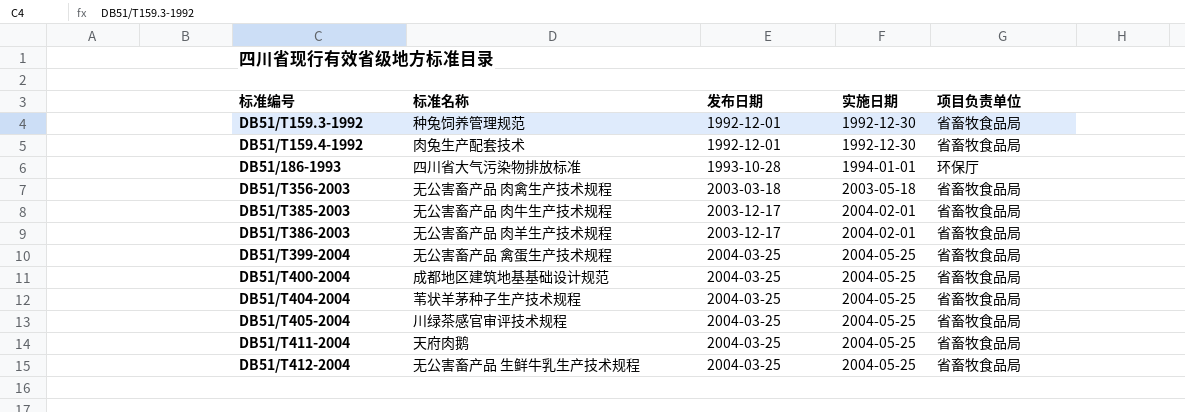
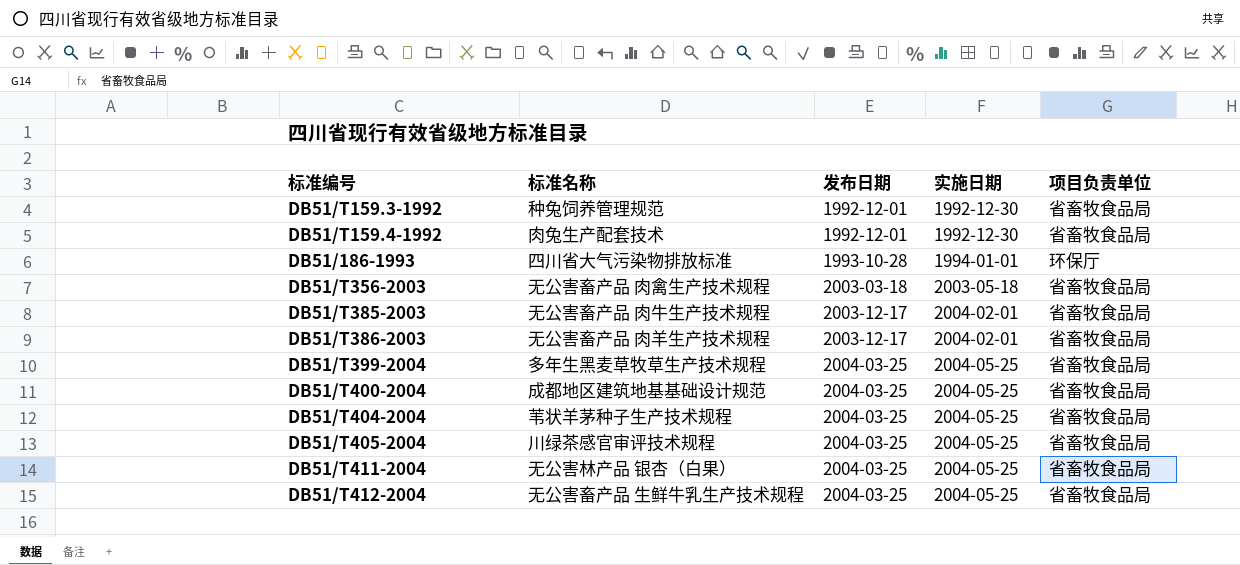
DB51/T399-2004 | 标准名称: 无公害畜产品 禽蛋生产技术规程 -> 多年生黑麦草牧草生产技术规程
DB51/T411-2004 | 标准名称: 天府肉鹅 -> 无公害林产品 银杏（白果）

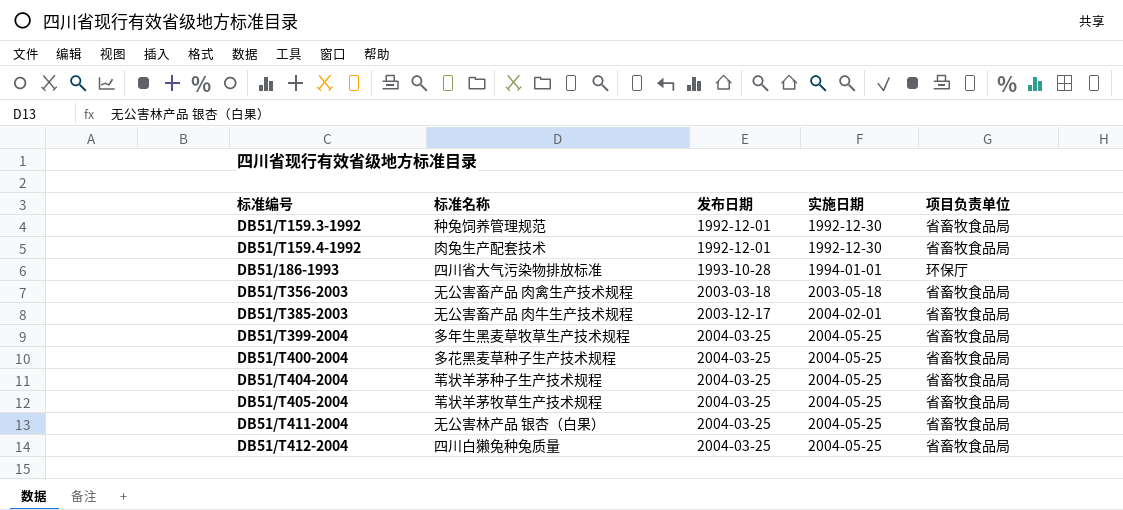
row DB51/T386-2003: 无公害畜产品 肉羊生产技术规程 | 2003-12-17 | 2004-02-01 | 省畜牧食品局 -> none
DB51/T400-2004 | 标准名称: 成都地区建筑地基基础设计规范 -> 多花黑麦草种子生产技术规程
DB51/T405-2004 | 标准名称: 川绿茶感官审评技术规程 -> 苇状羊茅牧草生产技术规程
DB51/T412-2004 | 标准名称: 无公害畜产品 生鲜牛乳生产技术规程 -> 四川白獭兔种兔质量

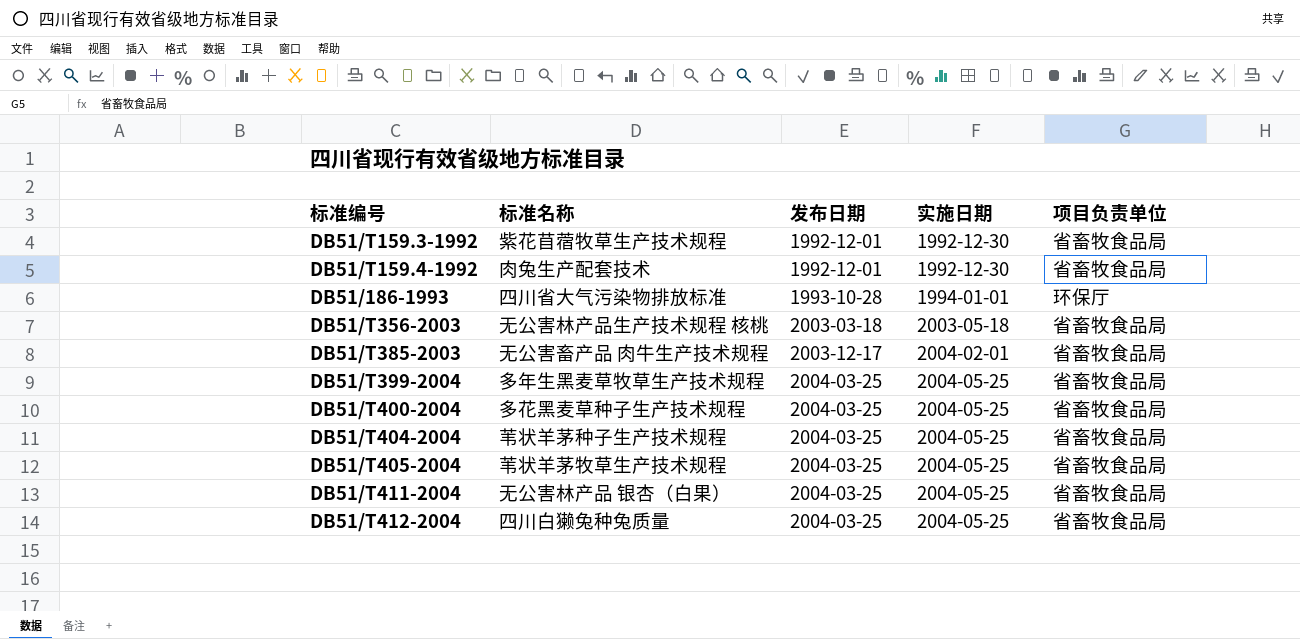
DB51/T159.3-1992 | 标准名称: 种兔饲养管理规范 -> 紫花苜蓿牧草生产技术规程
DB51/T356-2003 | 标准名称: 无公害畜产品 肉禽生产技术规程 -> 无公害林产品生产技术规程 核桃

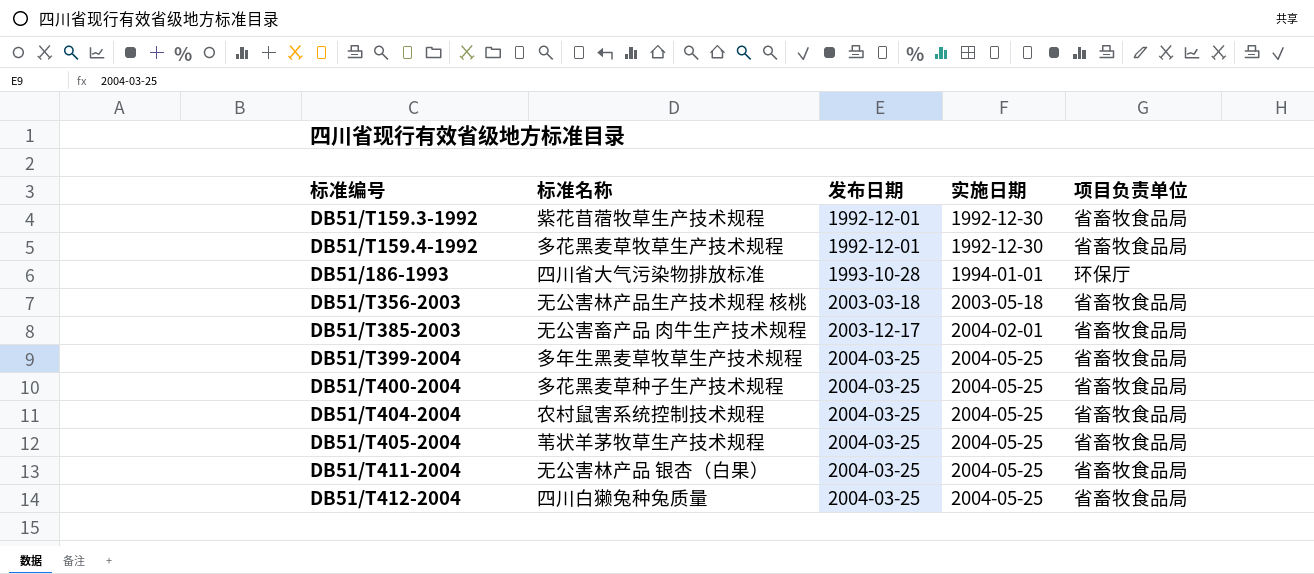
DB51/T159.4-1992 | 标准名称: 肉兔生产配套技术 -> 多花黑麦草牧草生产技术规程
DB51/T404-2004 | 标准名称: 苇状羊茅种子生产技术规程 -> 农村鼠害系统控制技术规程

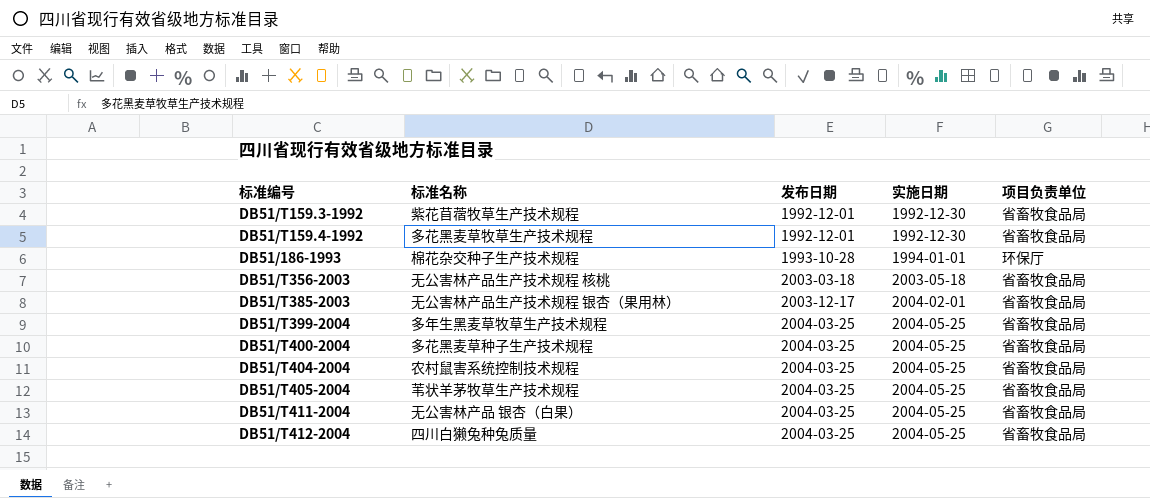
DB51/186-1993 | 标准名称: 四川省大气污染物排放标准 -> 棉花杂交种子生产技术规程
DB51/T385-2003 | 标准名称: 无公害畜产品 肉牛生产技术规程 -> 无公害林产品生产技术规程 银杏（果用林）

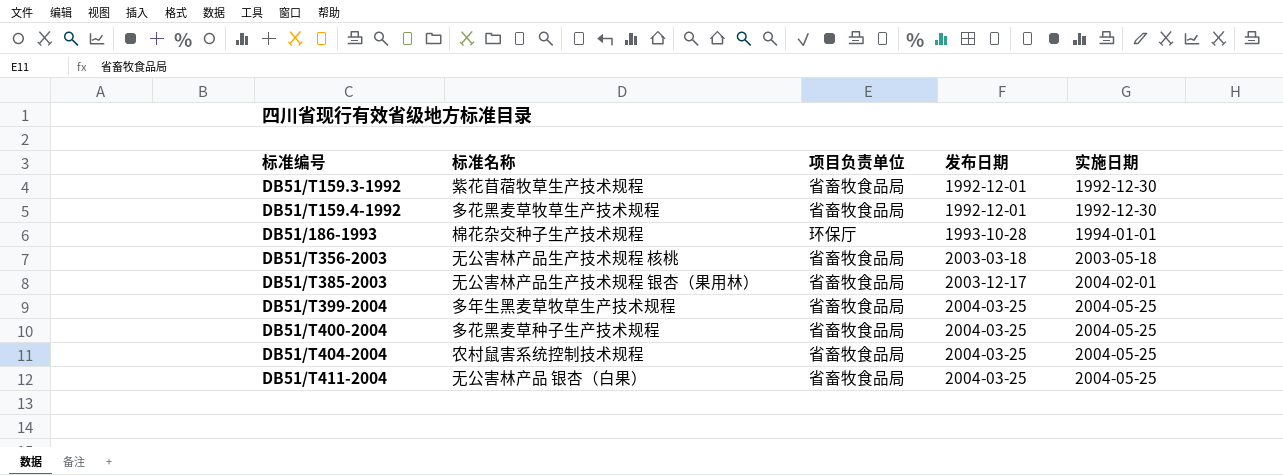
column 项目负责单位 | position: 5 -> 3
row DB51/T405-2004: 苇状羊茅牧草生产技术规程 | 2004-03-25 | 2004-05-25 | 省畜牧食品局 -> none
row DB51/T412-2004: 四川白獭兔种兔质量 | 2004-03-25 | 2004-05-25 | 省畜牧食品局 -> none

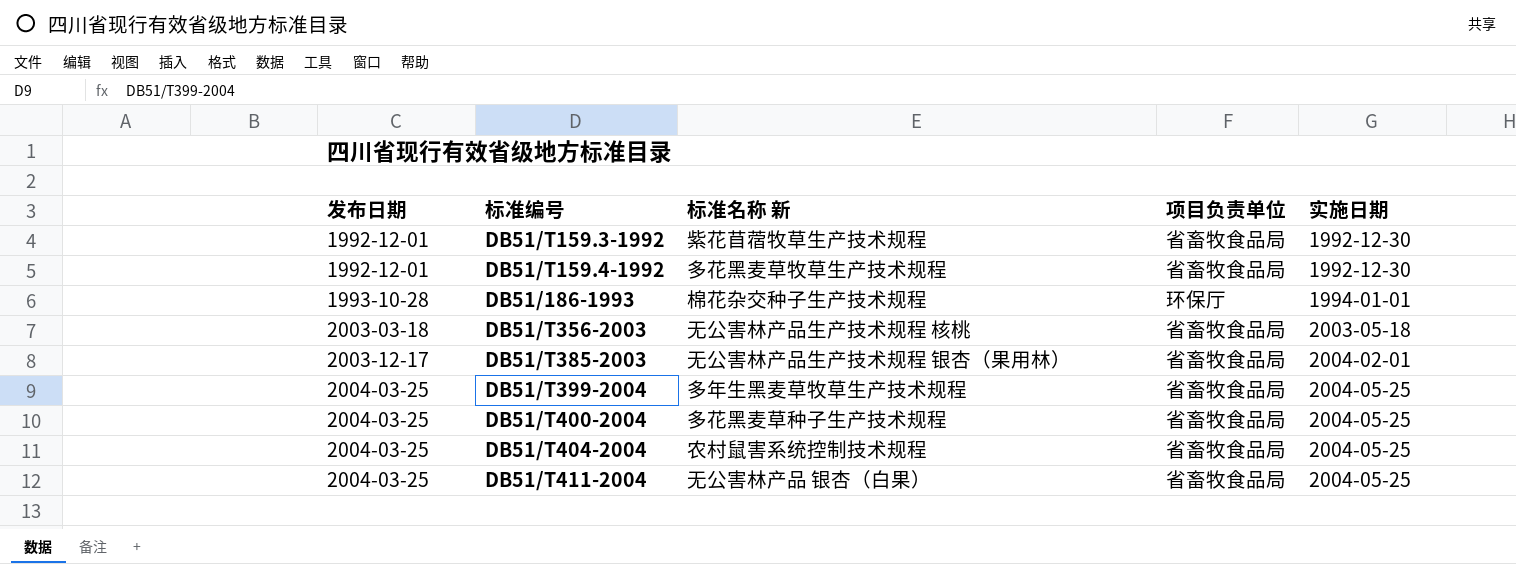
column 发布日期 | position: 4 -> 1
column name: 标准名称 -> 标准名称 新

